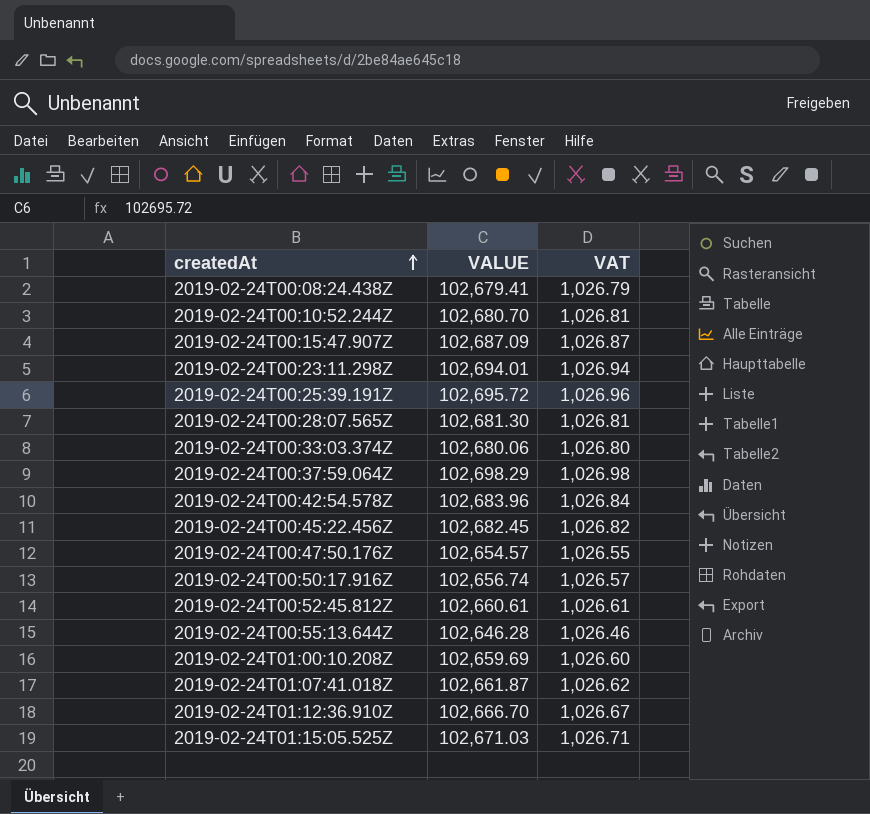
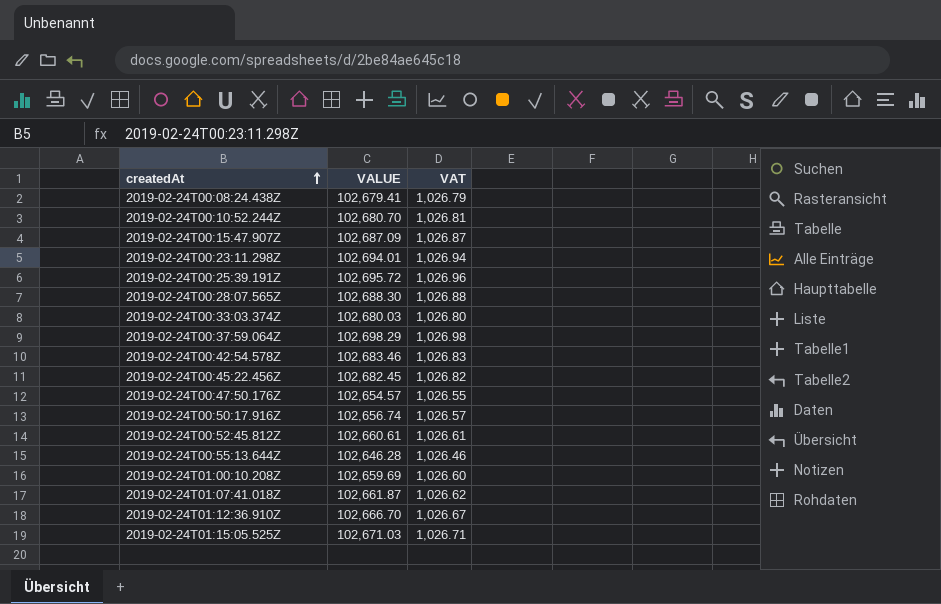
2019-02-24T00:28:07.565Z | VALUE: 102,681.30 -> 102,688.30
2019-02-24T00:28:07.565Z | VAT: 1,026.81 -> 1,026.88
2019-02-24T00:33:03.374Z | VALUE: 102,680.06 -> 102,680.03
2019-02-24T00:42:54.578Z | VALUE: 102,683.96 -> 102,683.46
2019-02-24T00:42:54.578Z | VAT: 1,026.84 -> 1,026.83

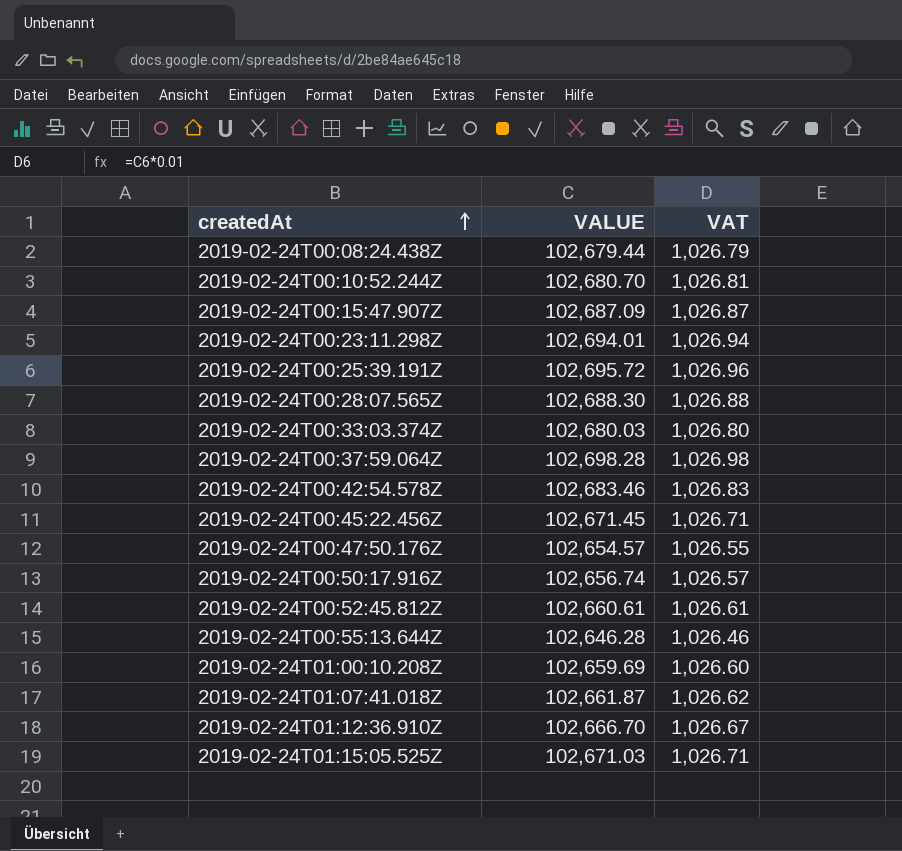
2019-02-24T00:08:24.438Z | VALUE: 102,679.41 -> 102,679.44
2019-02-24T00:37:59.064Z | VALUE: 102,698.29 -> 102,698.28
2019-02-24T00:45:22.456Z | VALUE: 102,682.45 -> 102,671.45
2019-02-24T00:45:22.456Z | VAT: 1,026.82 -> 1,026.71

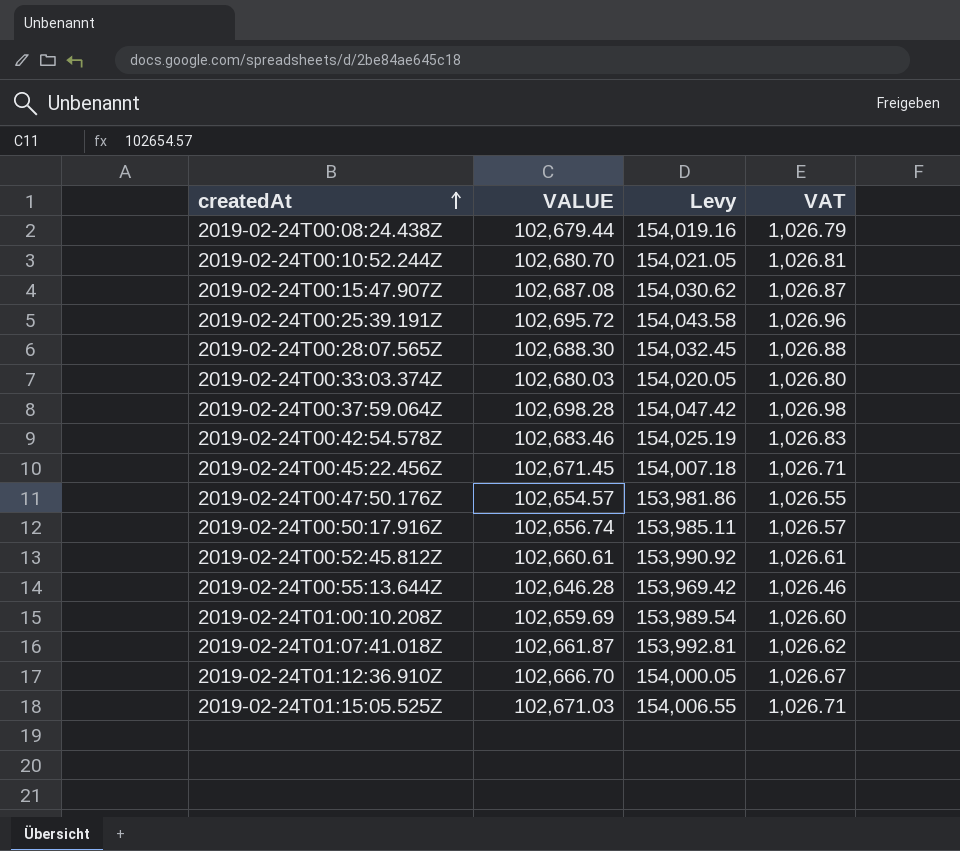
column Levy | formula: none -> [VALUE] * 1.5
row 2019-02-24T00:23:11.298Z: 102,694.01 | 1,026.94 -> none
2019-02-24T00:15:47.907Z | VALUE: 102,687.09 -> 102,687.08

